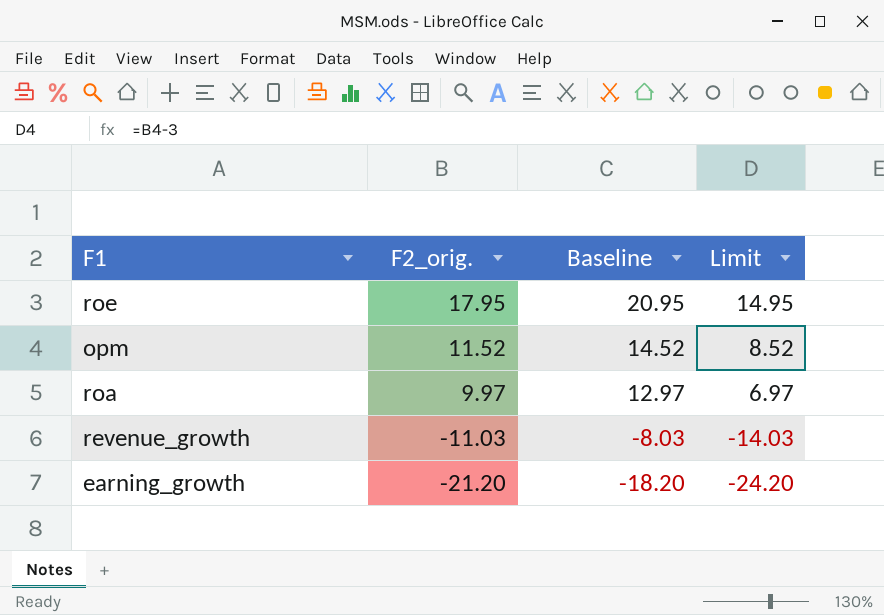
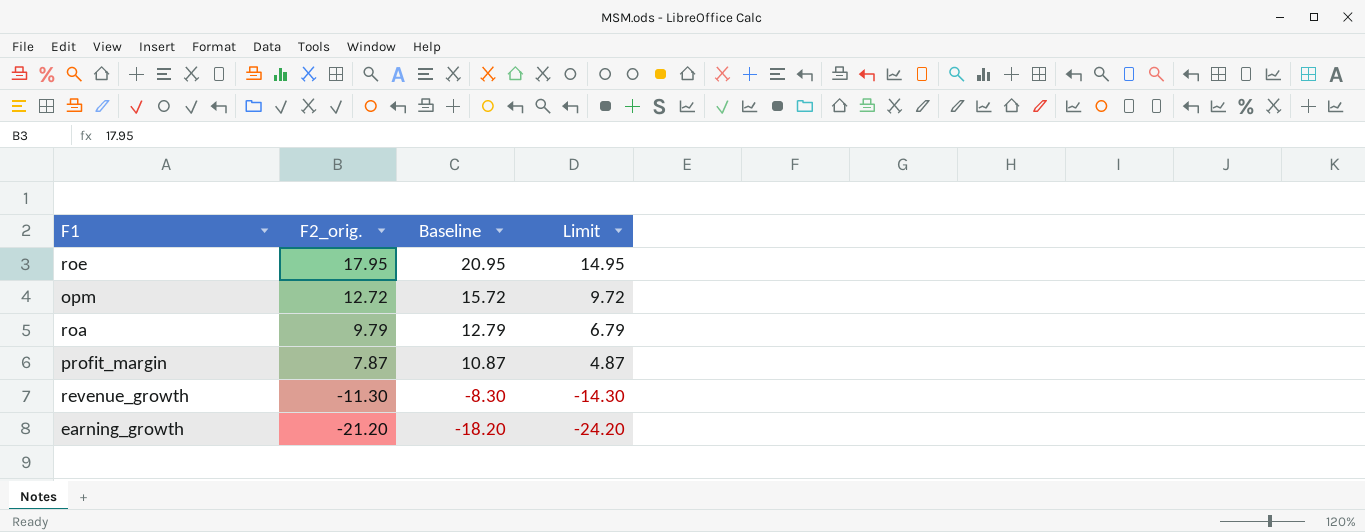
opm | F2_orig.: 11.52 -> 12.72
opm | Baseline: 14.52 -> 15.72
opm | Limit: 8.52 -> 9.72
roa | F2_orig.: 9.97 -> 9.79
roa | Baseline: 12.97 -> 12.79
roa | Limit: 6.97 -> 6.79
row profit_margin: none -> 7.87 | 10.87 | 4.87
revenue_growth | F2_orig.: -11.03 -> -11.30
revenue_growth | Baseline: -8.03 -> -8.30
revenue_growth | Limit: -14.03 -> -14.30

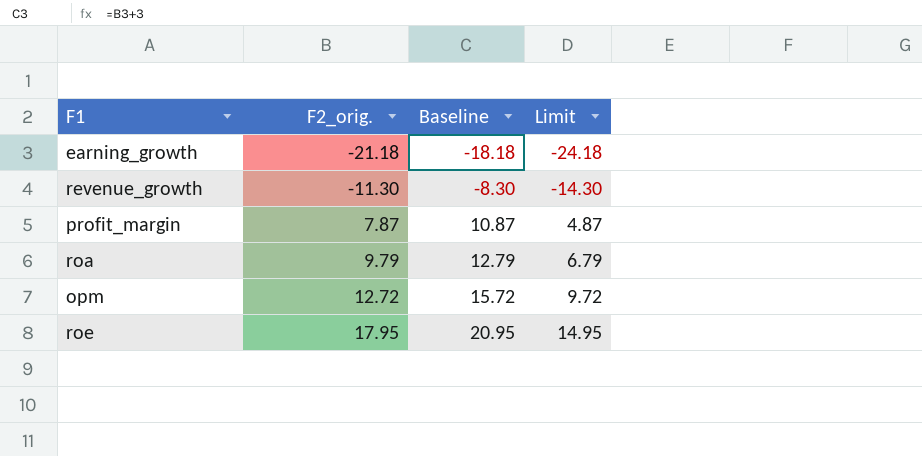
row order: F2_orig. descending -> F2_orig. ascending
earning_growth | F2_orig.: -21.20 -> -21.18
earning_growth | Baseline: -18.20 -> -18.18
earning_growth | Limit: -24.20 -> -24.18

